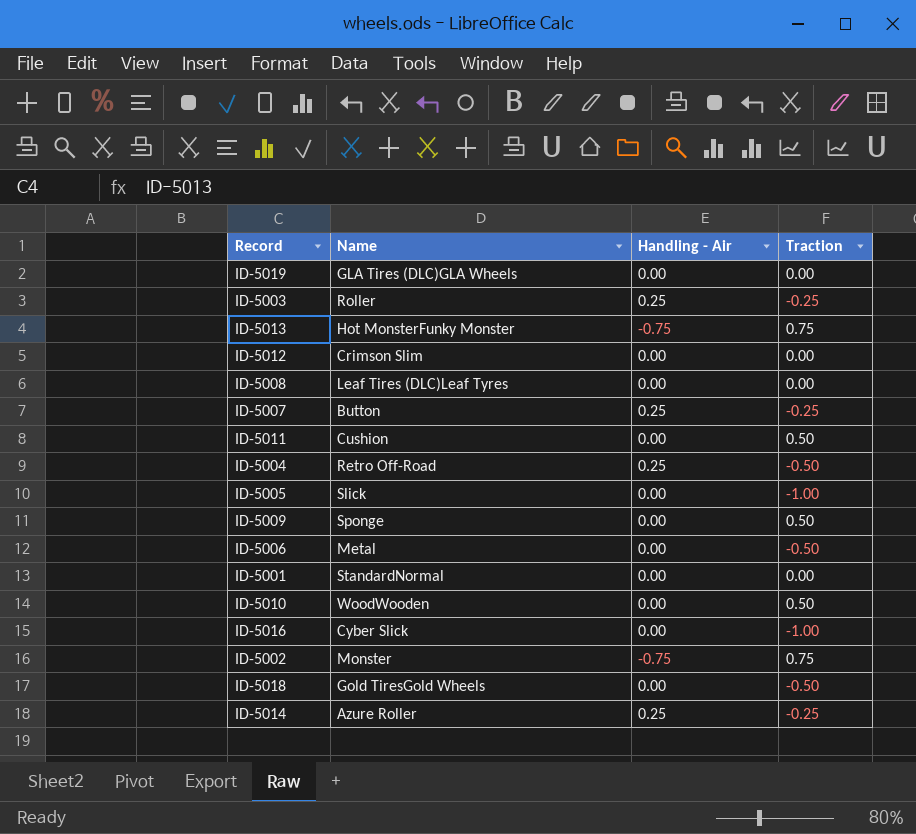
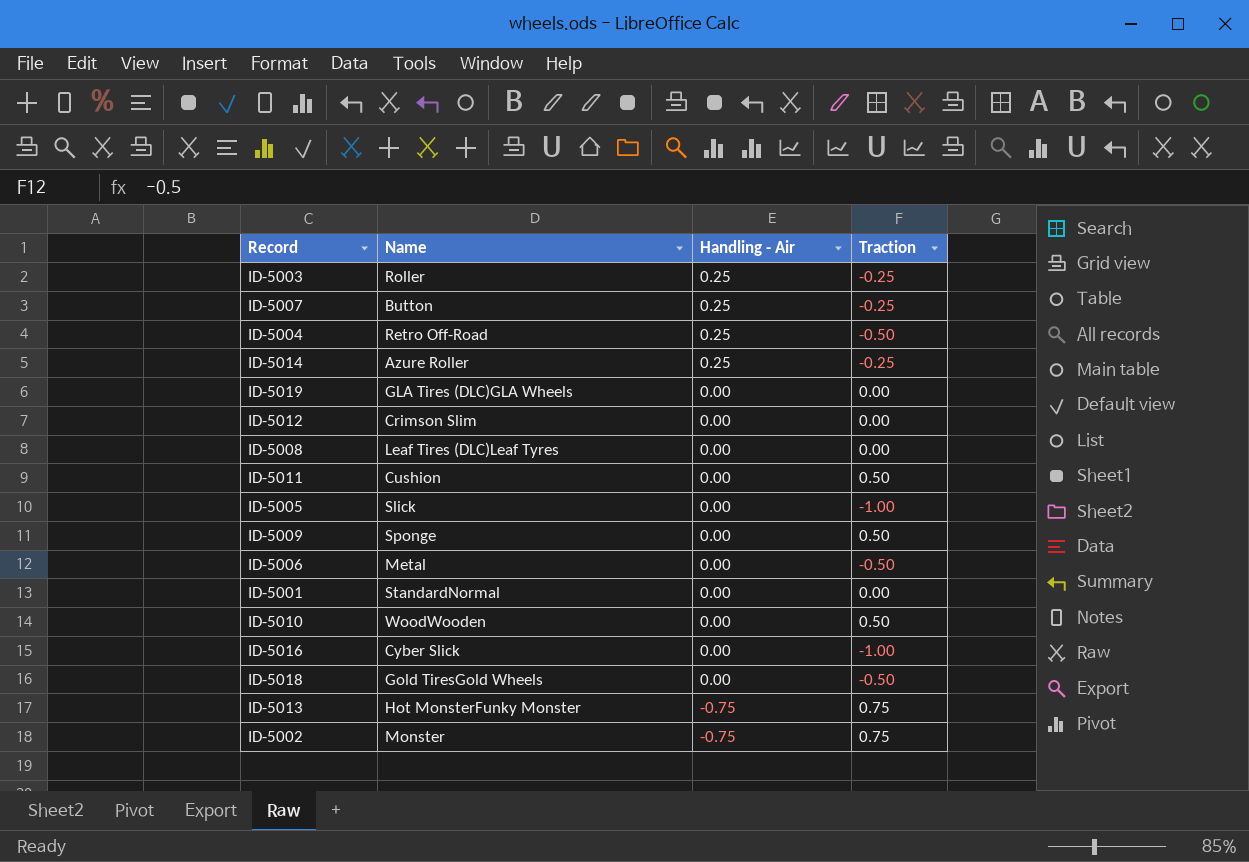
row order: none -> Handling - Air descending

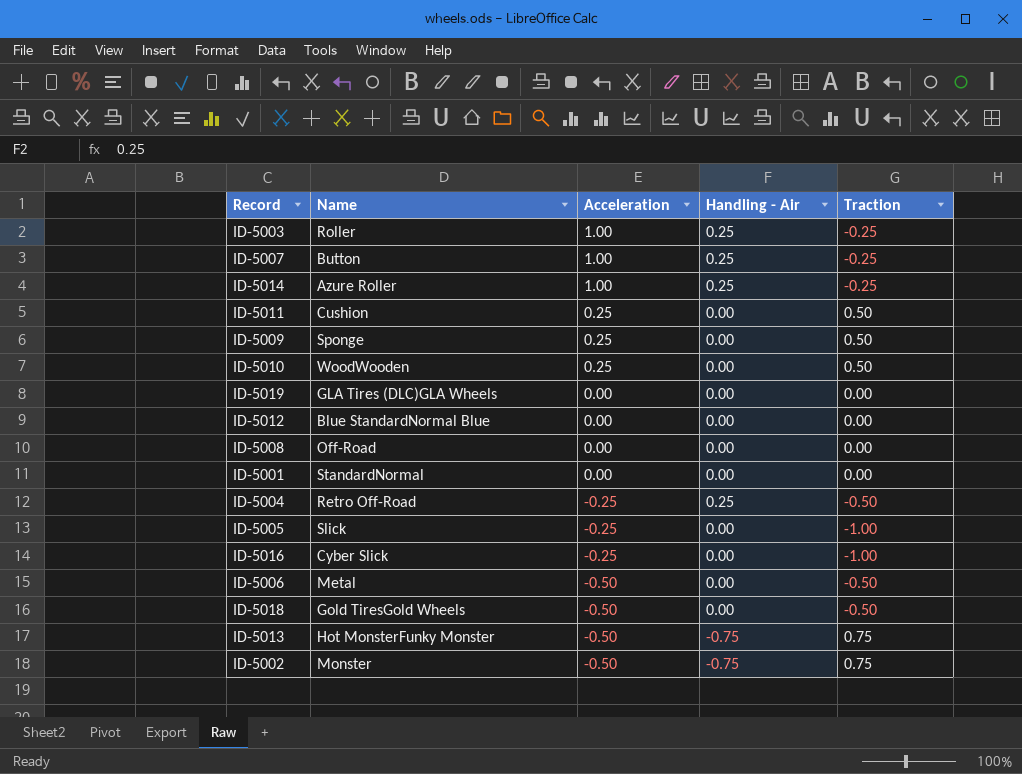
row order: Handling - Air descending -> Acceleration descending
column Acceleration | position: none -> 3
ID-5012 | Name: Crimson Slim -> Blue StandardNormal Blue
ID-5008 | Name: Leaf Tires (DLC)Leaf Tyres -> Off-Road

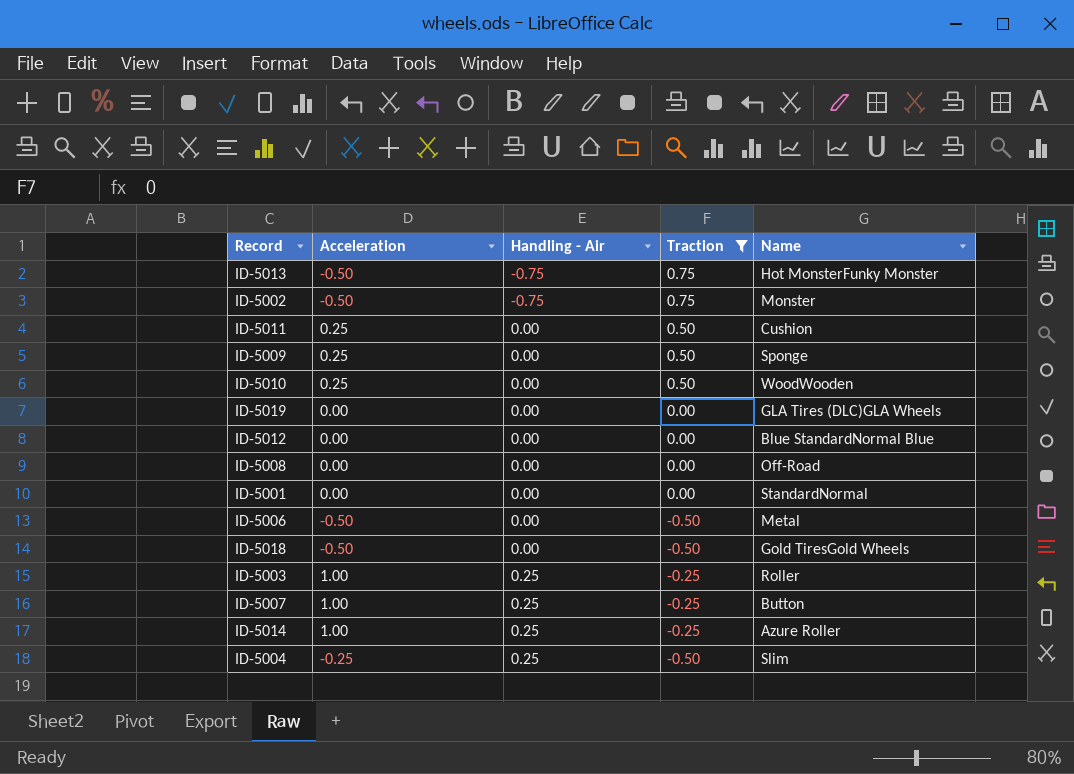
filter: none -> Traction != -1.00
row order: Acceleration descending -> Handling - Air ascending
column Name | position: 2 -> 5
ID-5004 | Name: Retro Off-Road -> Slim

